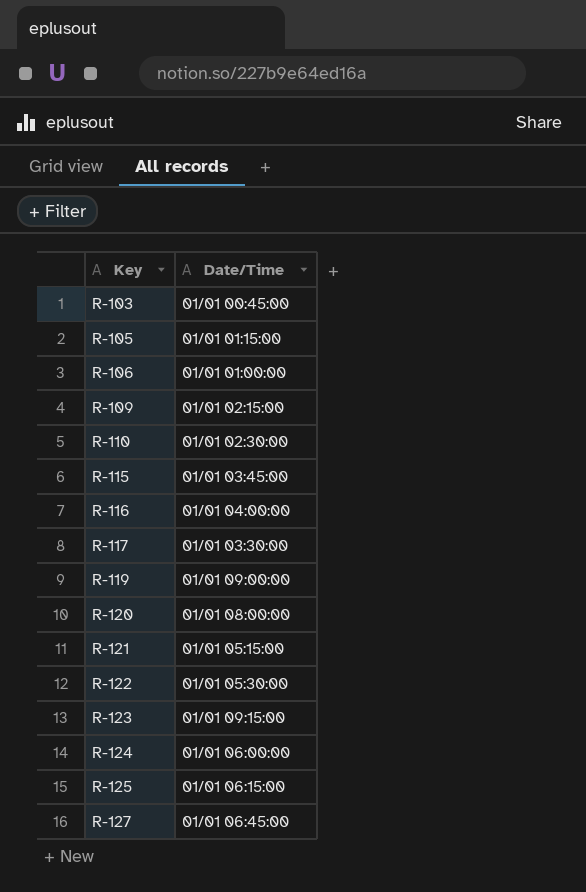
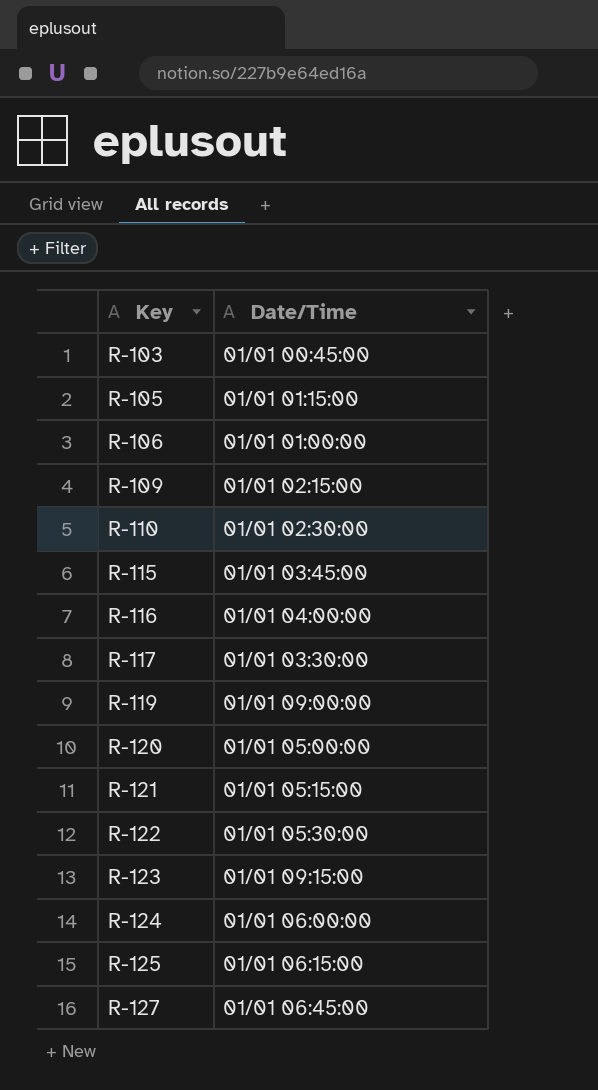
R-120 | Date/Time: 01/01 08:00:00 -> 01/01 05:00:00

